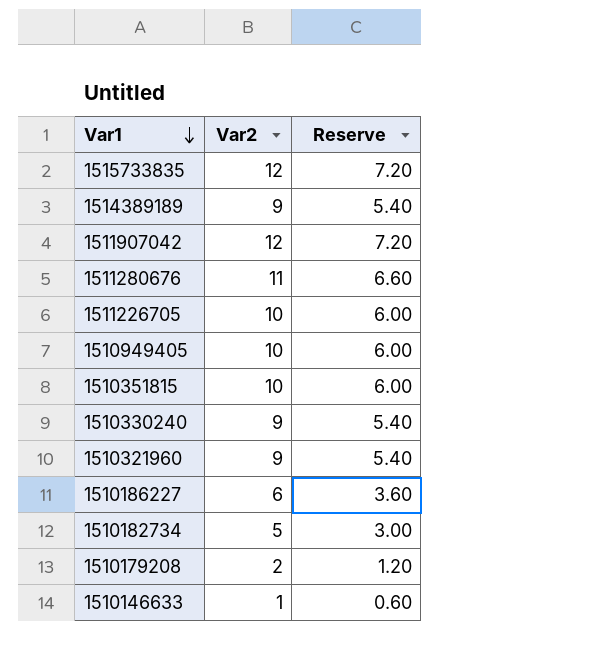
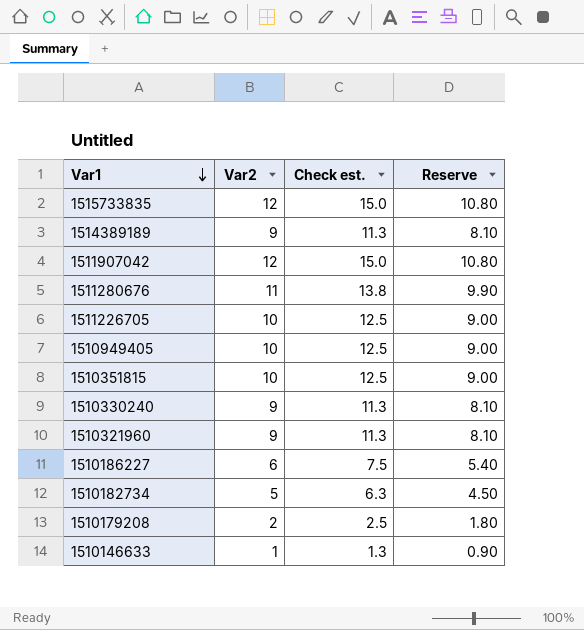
column Check est. | formula: none -> [Var2] * 1.25
column Reserve | formula: [Var2] * 0.6 -> [Var2] * 0.9

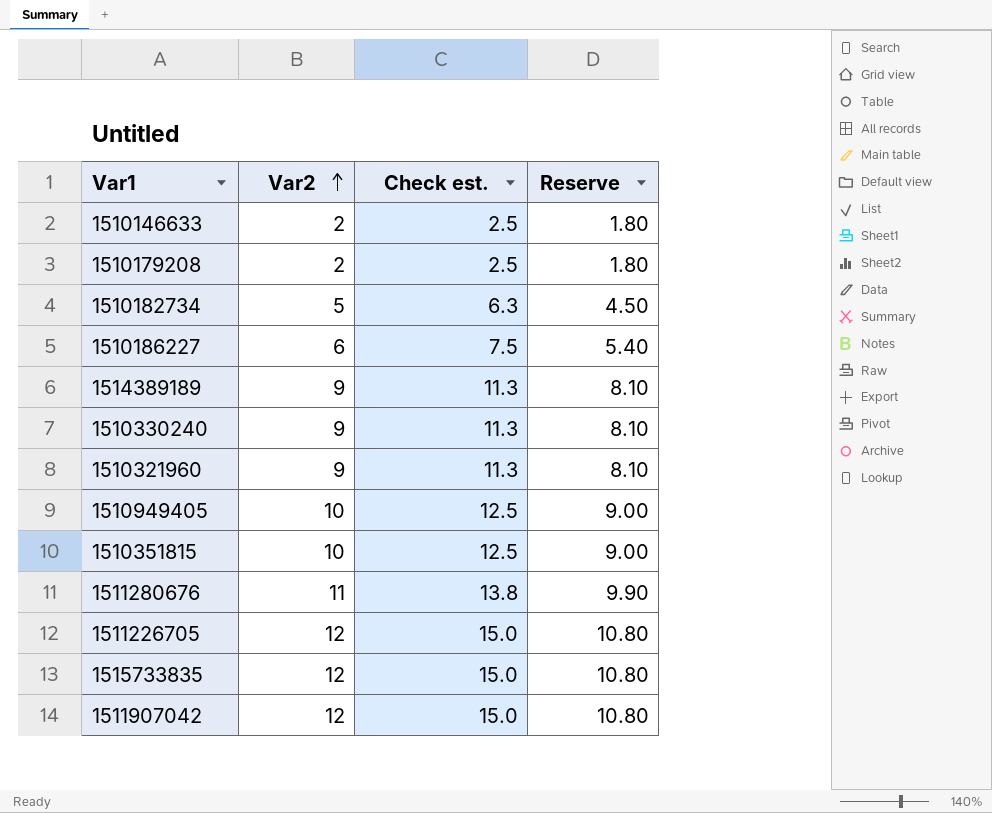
row order: Var1 descending -> Var2 ascending
1510146633 | Var2: 1 -> 2
1510146633 | Check est.: 1.3 -> 2.5
1510146633 | Reserve: 0.90 -> 1.80
1511226705 | Var2: 10 -> 12
1511226705 | Check est.: 12.5 -> 15.0
1511226705 | Reserve: 9.00 -> 10.80

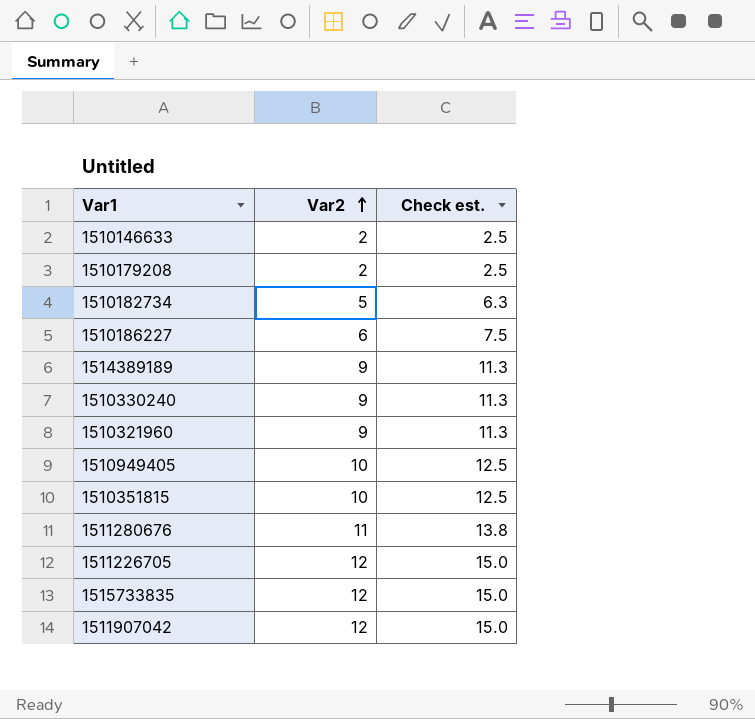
column Reserve | formula: [Var2] * 0.9 -> none

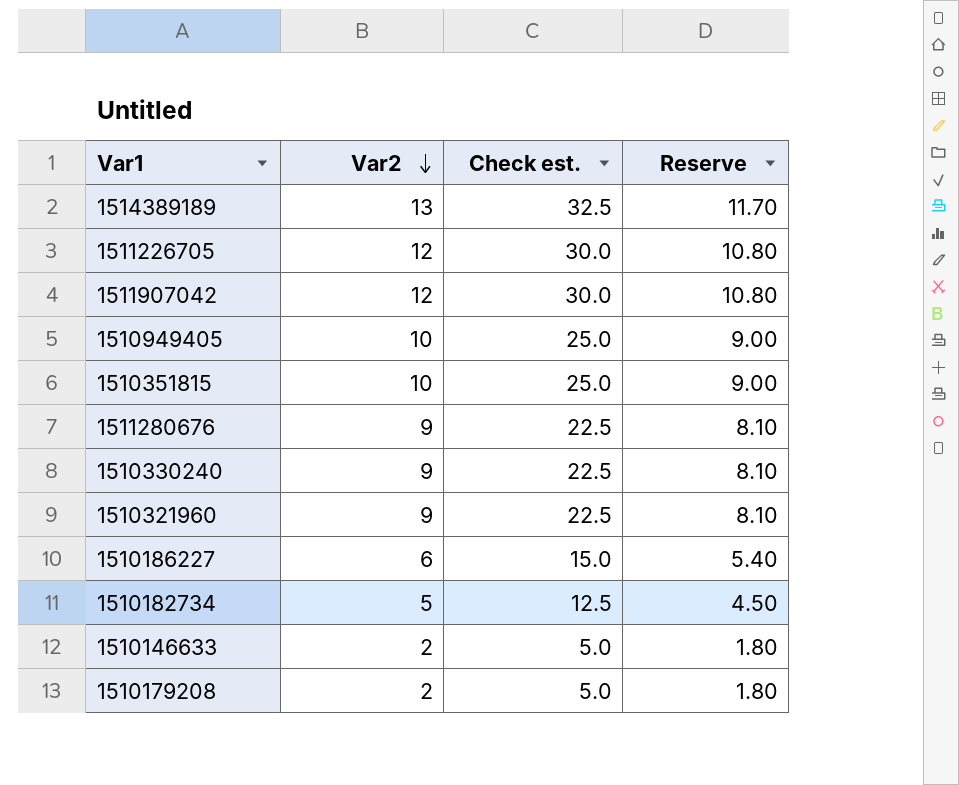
row order: Var2 ascending -> Var2 descending
column Check est. | formula: [Var2] * 1.25 -> [Var2] * 2.5
column Reserve | formula: none -> [Var2] * 0.9
row 1515733835: 12 | 15.0 -> none
1514389189 | Var2: 9 -> 13
1511280676 | Var2: 11 -> 9

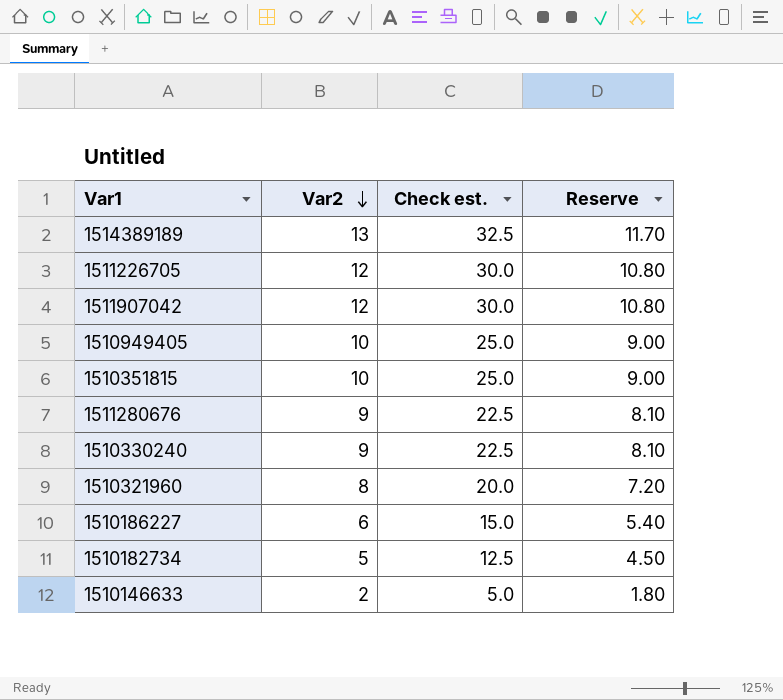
row 1510179208: 2 | 5.0 | 1.80 -> none
1510321960 | Var2: 9 -> 8
1510321960 | Check est.: 22.5 -> 20.0
1510321960 | Reserve: 8.10 -> 7.20

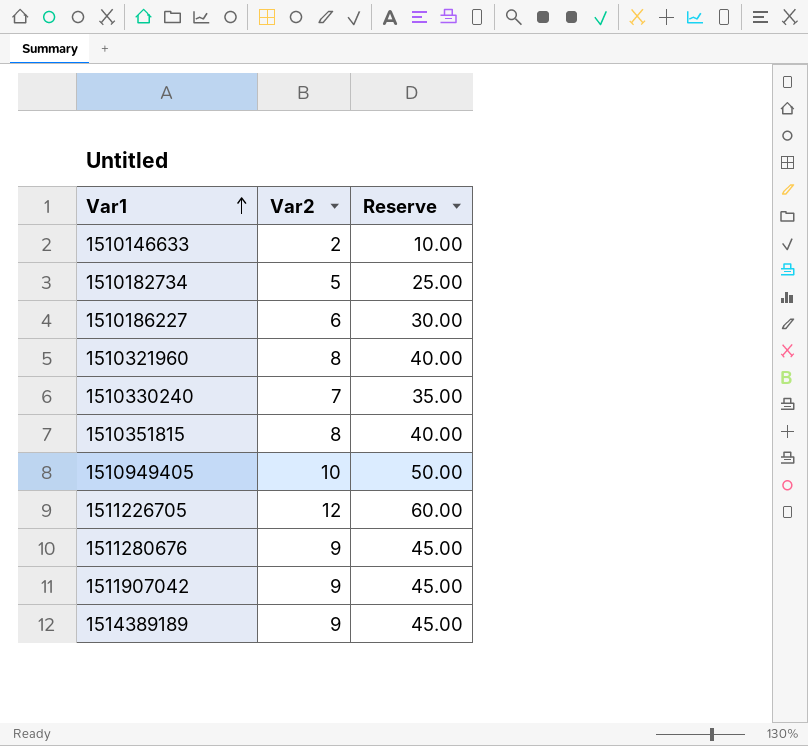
row order: Var2 descending -> Var1 ascending
column Check est. | formula: [Var2] * 2.5 -> none
column Reserve | formula: [Var2] * 0.9 -> [Var2] * 5
1510330240 | Var2: 9 -> 7
1510351815 | Var2: 10 -> 8
1511907042 | Var2: 12 -> 9
1514389189 | Var2: 13 -> 9

